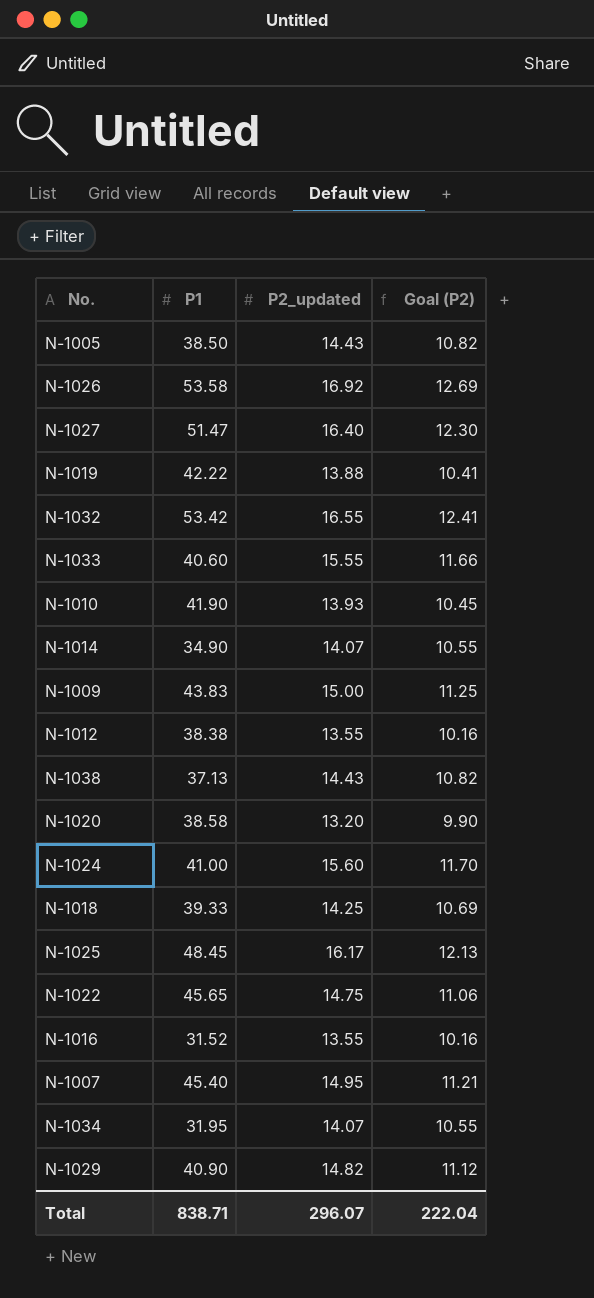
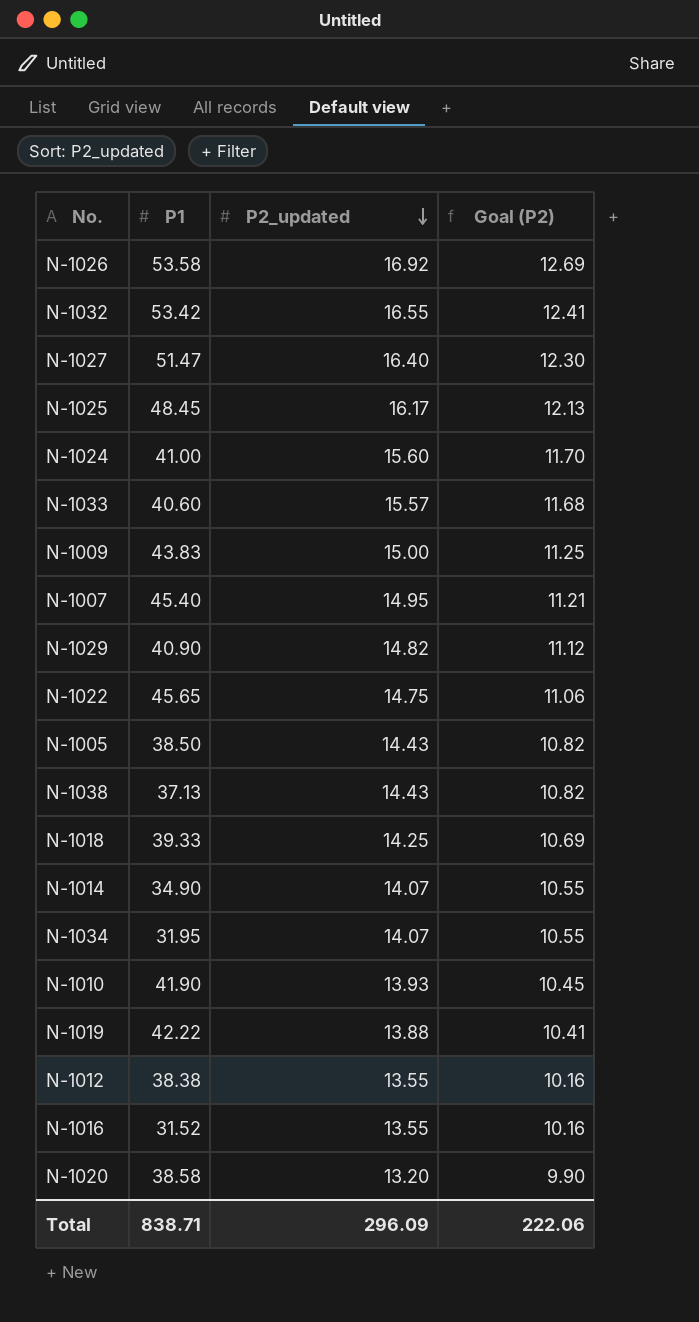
row order: none -> P2_updated descending
N-1033 | P2_updated: 15.55 -> 15.57
N-1033 | Goal (P2): 11.66 -> 11.68
Total | P2_updated: 296.07 -> 296.09
Total | Goal (P2): 222.04 -> 222.06

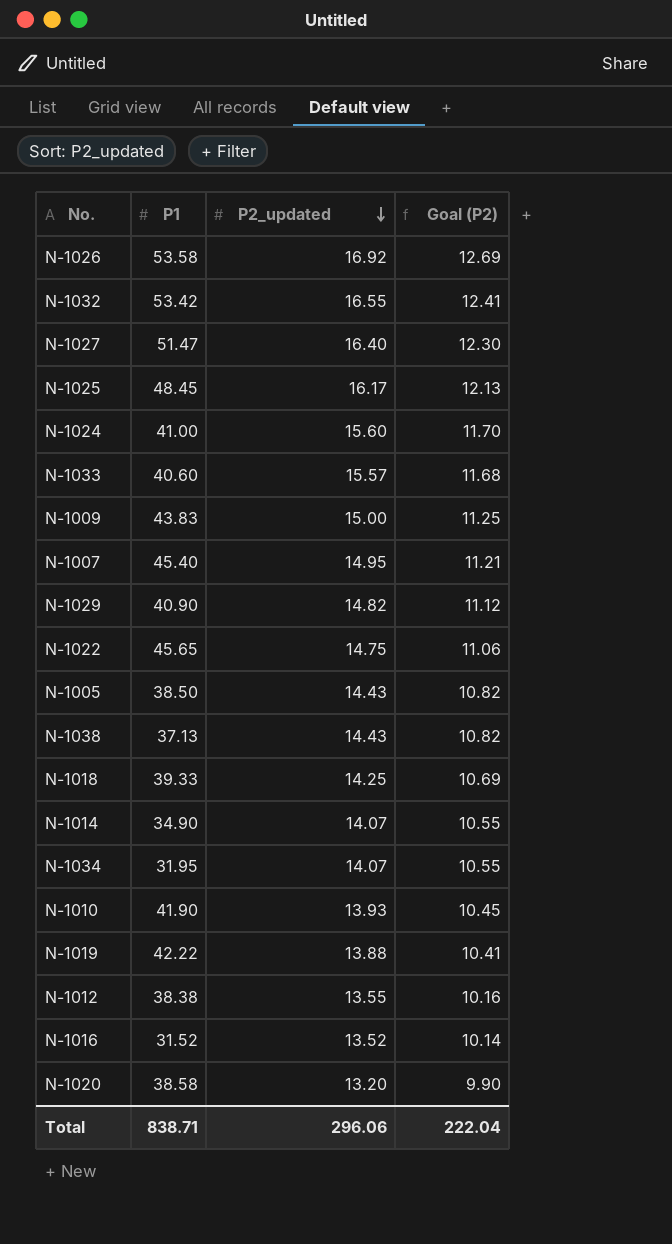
N-1016 | P2_updated: 13.55 -> 13.52
N-1016 | Goal (P2): 10.16 -> 10.14
Total | P2_updated: 296.09 -> 296.06
Total | Goal (P2): 222.06 -> 222.04

